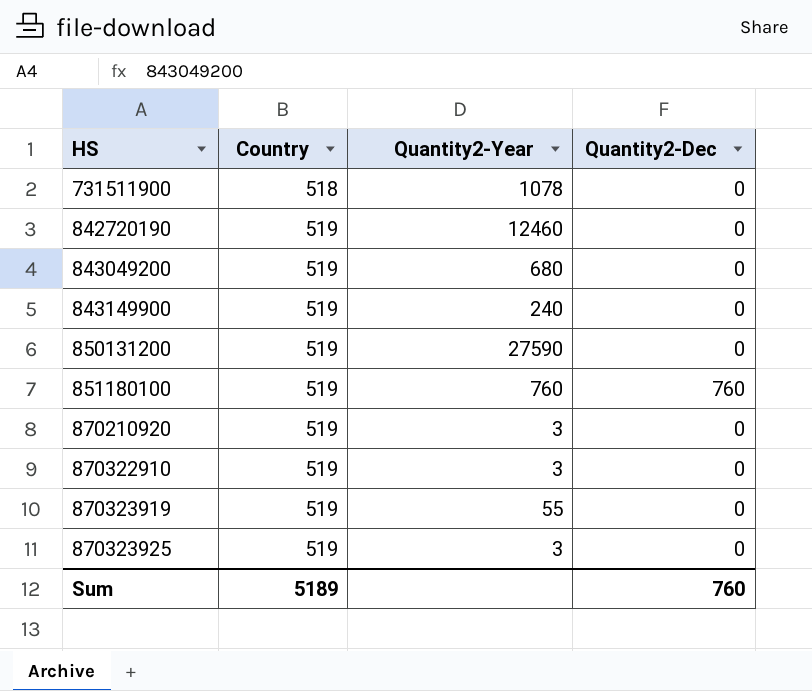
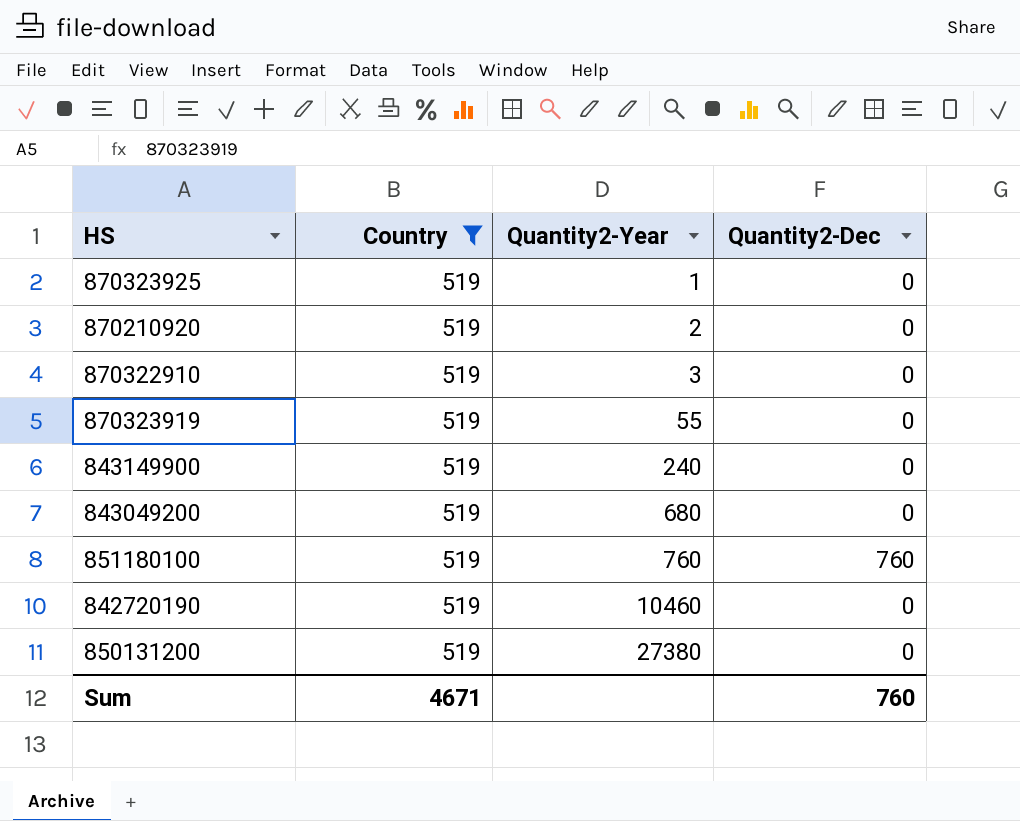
filter: none -> Country = 519
row order: HS ascending -> Quantity2-Year ascending
870323925 | Quantity2-Year: 3 -> 1
870210920 | Quantity2-Year: 3 -> 2
842720190 | Quantity2-Year: 12460 -> 10460
850131200 | Quantity2-Year: 27590 -> 27380
Sum | Country: 5189 -> 4671

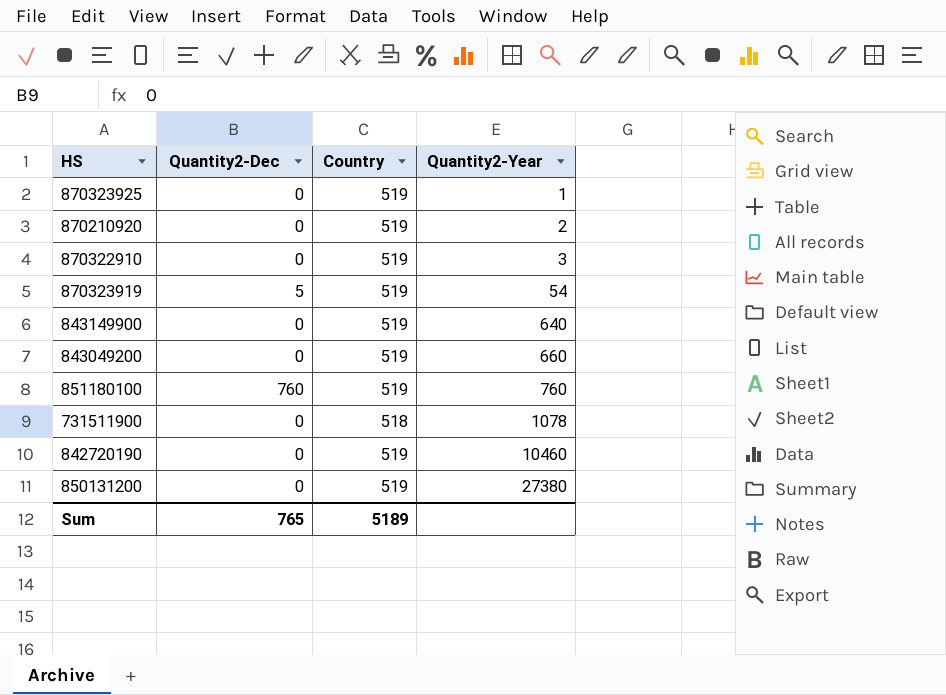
filter: Country = 519 -> none
column Quantity2-Dec | position: 4 -> 2
870323919 | Quantity2-Dec: 0 -> 5
870323919 | Quantity2-Year: 55 -> 54
843149900 | Quantity2-Year: 240 -> 640
843049200 | Quantity2-Year: 680 -> 660
Sum | Quantity2-Dec: 760 -> 765
Sum | Country: 4671 -> 5189

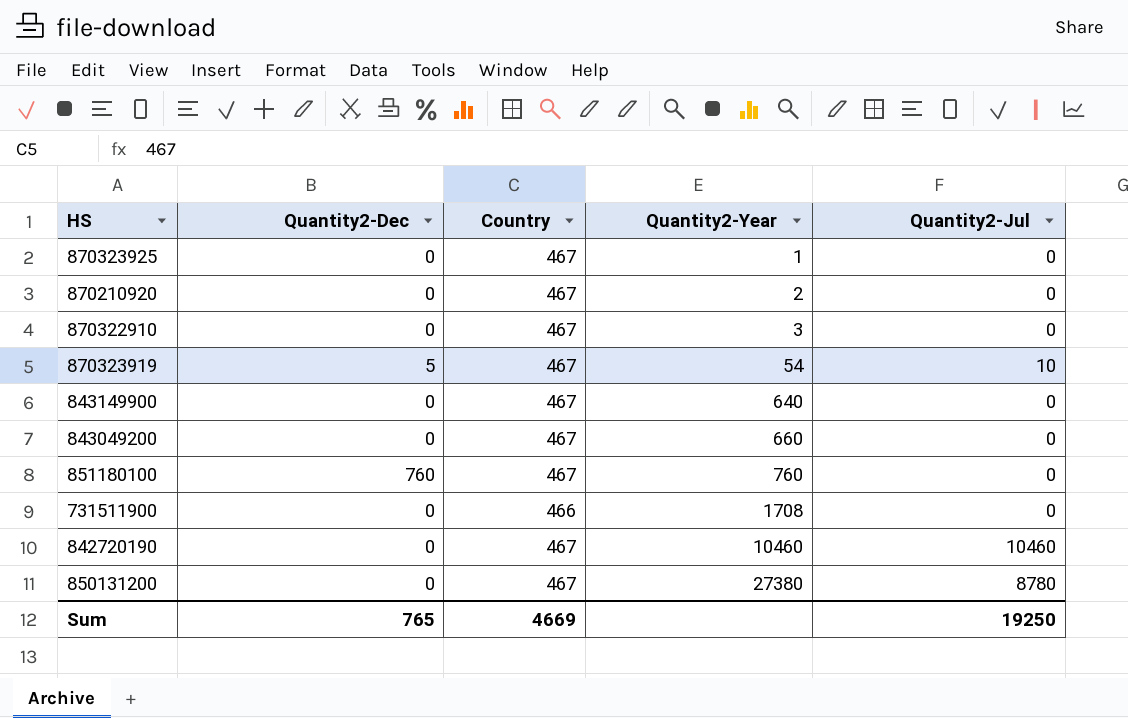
column Quantity2-Jul | position: none -> 5
870323925 | Country: 519 -> 467
870210920 | Country: 519 -> 467
870322910 | Country: 519 -> 467
870323919 | Country: 519 -> 467
843149900 | Country: 519 -> 467
843049200 | Country: 519 -> 467
851180100 | Country: 519 -> 467
731511900 | Country: 518 -> 466
731511900 | Quantity2-Year: 1078 -> 1708
842720190 | Country: 519 -> 467
850131200 | Country: 519 -> 467
Sum | Country: 5189 -> 4669

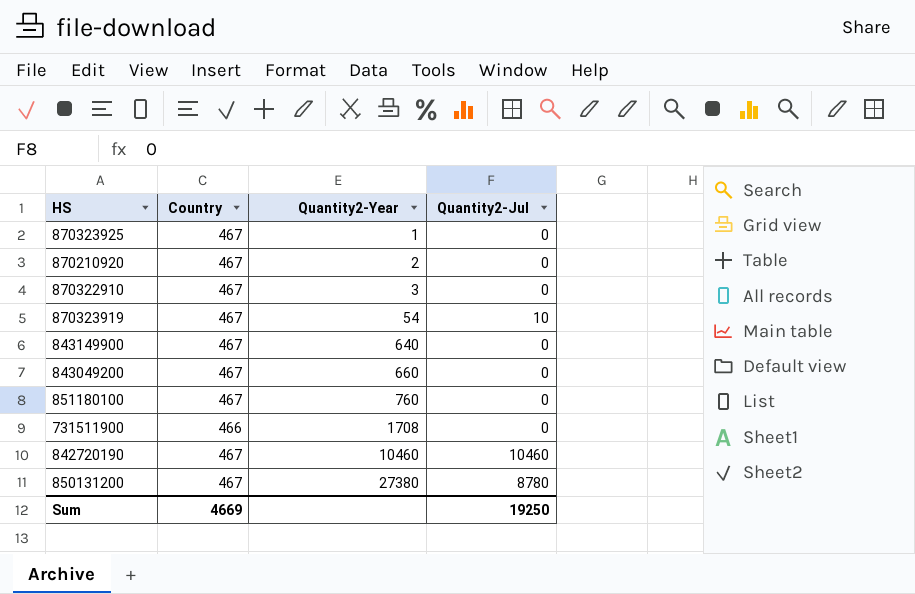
column Quantity2-Dec | position: 2 -> none

